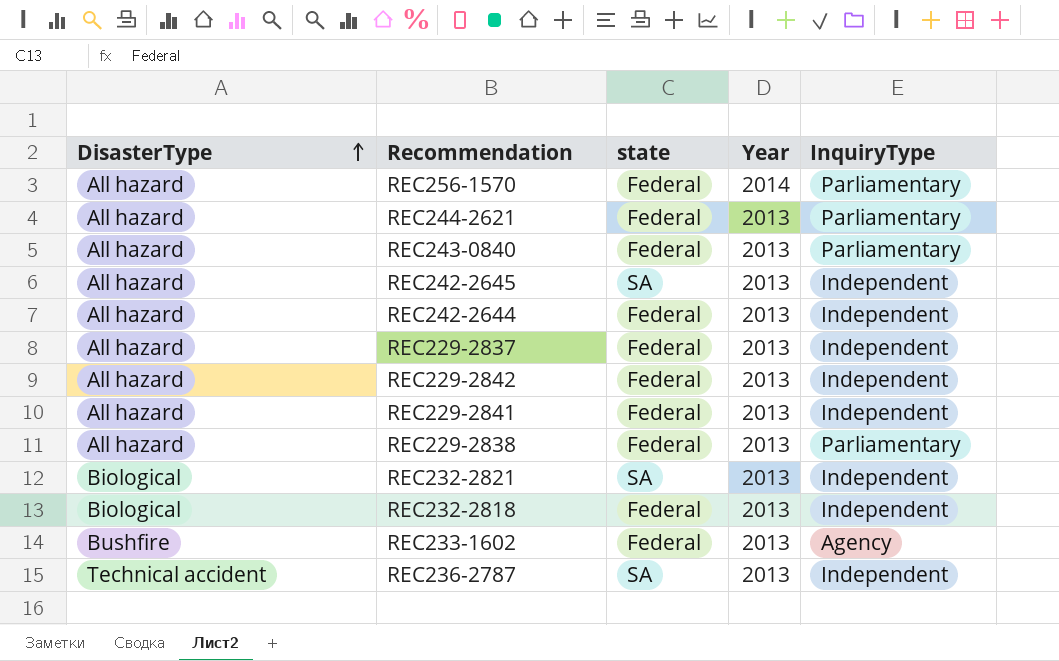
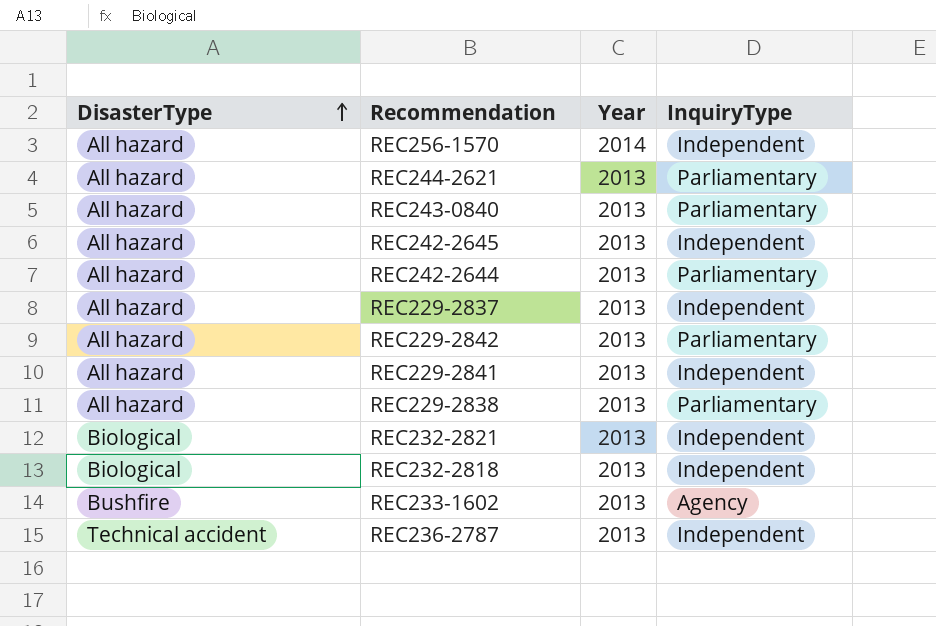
column state | position: 3 -> none
REC256-1570 | InquiryType: Parliamentary -> Independent
REC242-2644 | InquiryType: Independent -> Parliamentary
REC229-2842 | InquiryType: Independent -> Parliamentary

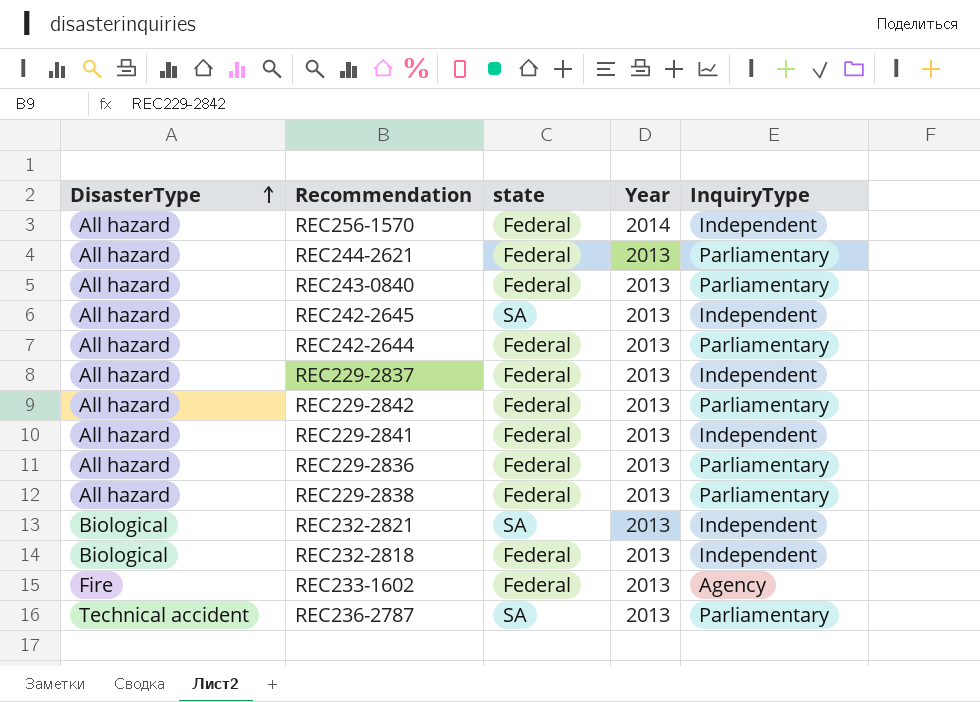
column state | position: none -> 3
row REC229-2836: none -> All hazard | Federal | 2013 | Parliamentary
REC233-1602 | DisasterType: Bushfire -> Fire
REC236-2787 | InquiryType: Independent -> Parliamentary

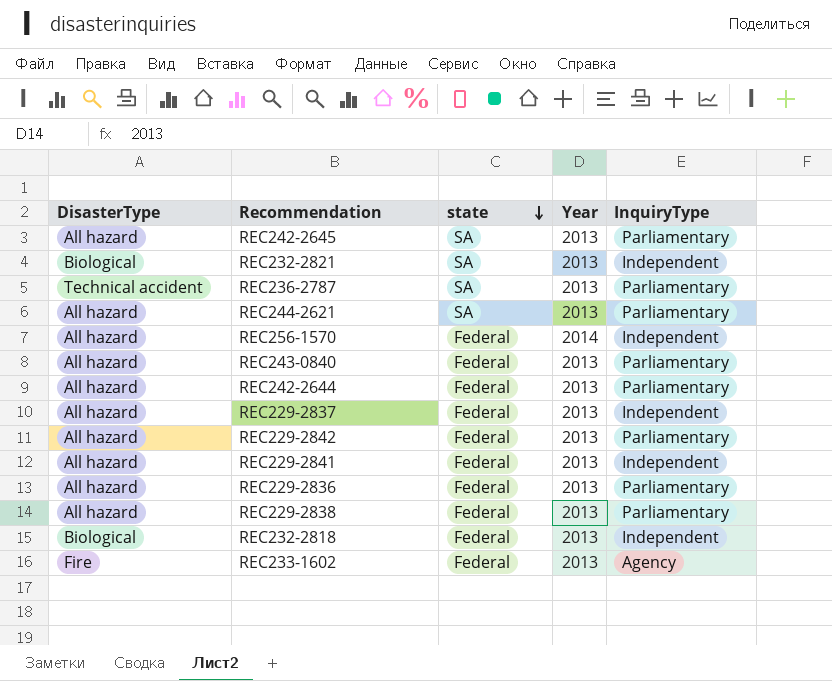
row order: DisasterType ascending -> state descending
REC242-2645 | InquiryType: Independent -> Parliamentary
REC244-2621 | state: Federal -> SA

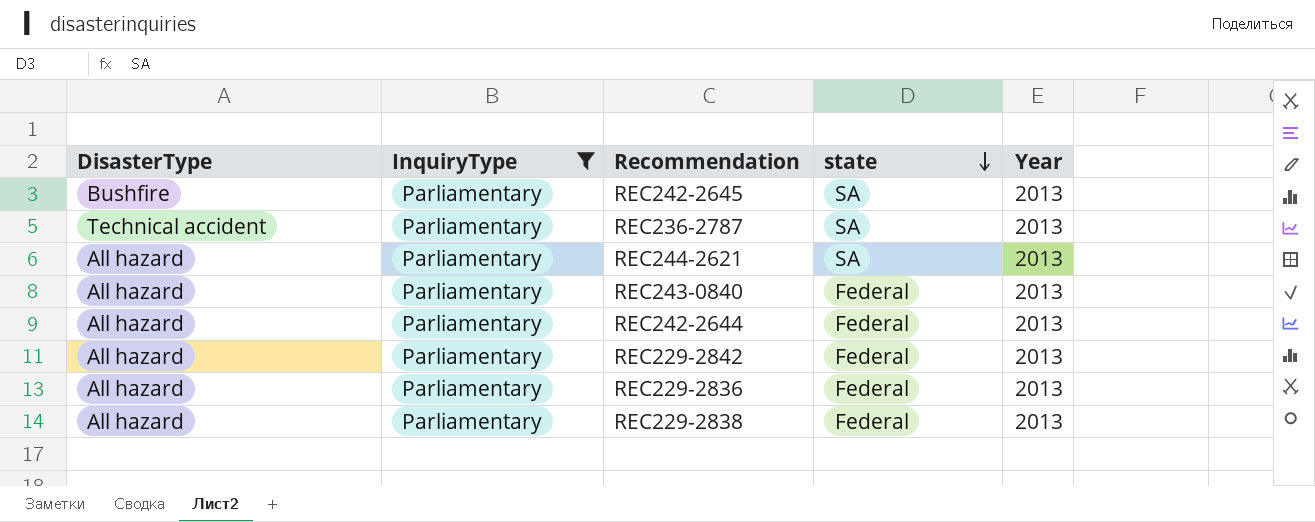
filter: none -> InquiryType = Parliamentary
column InquiryType | position: 5 -> 2
REC242-2645 | DisasterType: All hazard -> Bushfire

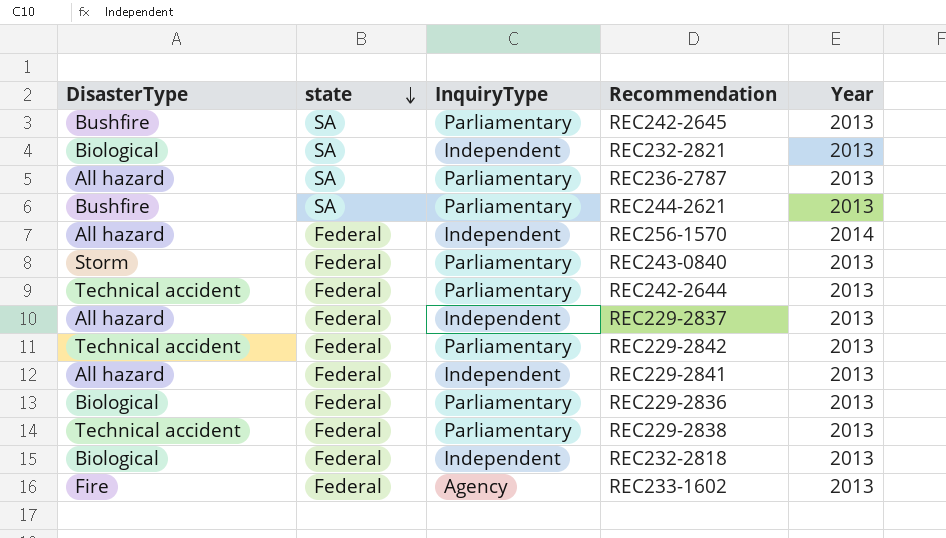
filter: InquiryType = Parliamentary -> none
column state | position: 4 -> 2
REC236-2787 | DisasterType: Technical accident -> All hazard
REC244-2621 | DisasterType: All hazard -> Bushfire
REC243-0840 | DisasterType: All hazard -> Storm
REC242-2644 | DisasterType: All hazard -> Technical accident
REC229-2842 | DisasterType: All hazard -> Technical accident
REC229-2836 | DisasterType: All hazard -> Biological
REC229-2838 | DisasterType: All hazard -> Technical accident

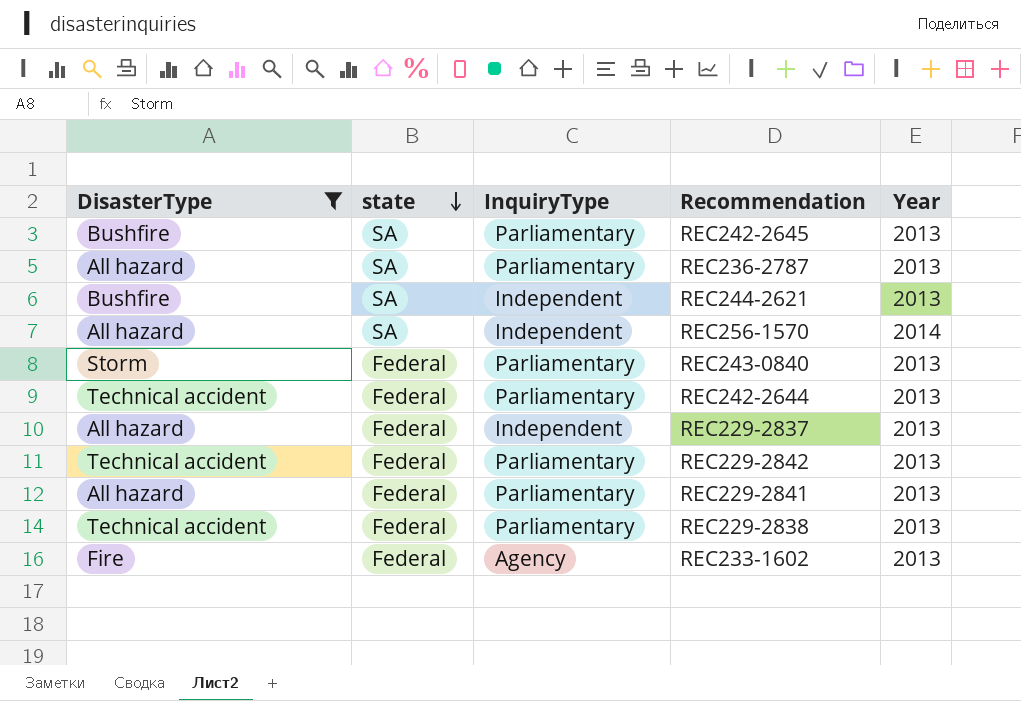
filter: none -> DisasterType != Biological
REC244-2621 | InquiryType: Parliamentary -> Independent
REC256-1570 | state: Federal -> SA
REC229-2841 | InquiryType: Independent -> Parliamentary

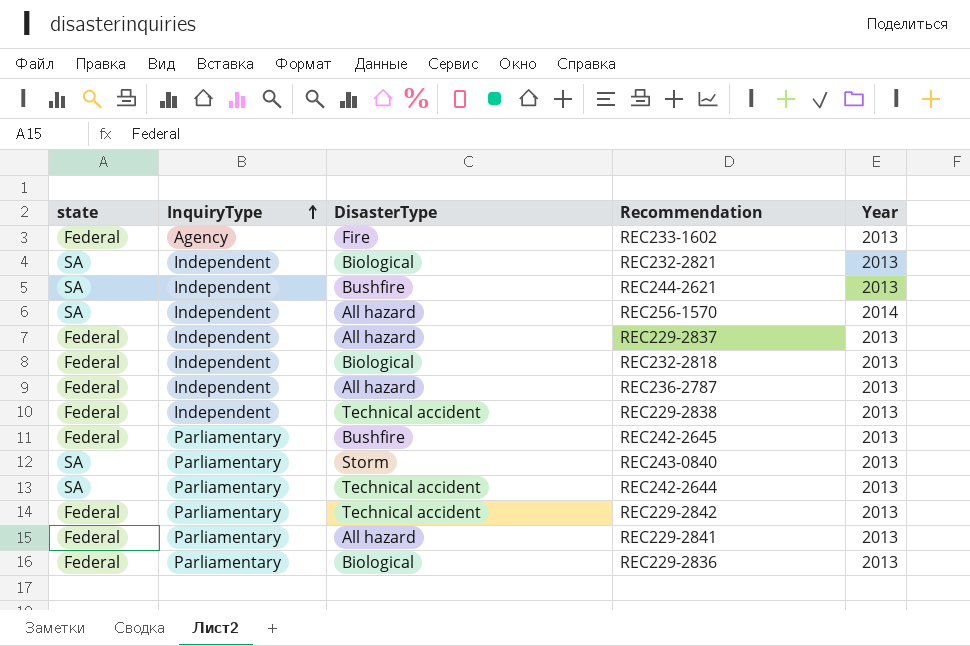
filter: DisasterType != Biological -> none
row order: state descending -> InquiryType ascending
column DisasterType | position: 1 -> 3
REC236-2787 | state: SA -> Federal
REC236-2787 | InquiryType: Parliamentary -> Independent
REC229-2838 | InquiryType: Parliamentary -> Independent
REC242-2645 | state: SA -> Federal
REC243-0840 | state: Federal -> SA
REC242-2644 | state: Federal -> SA

